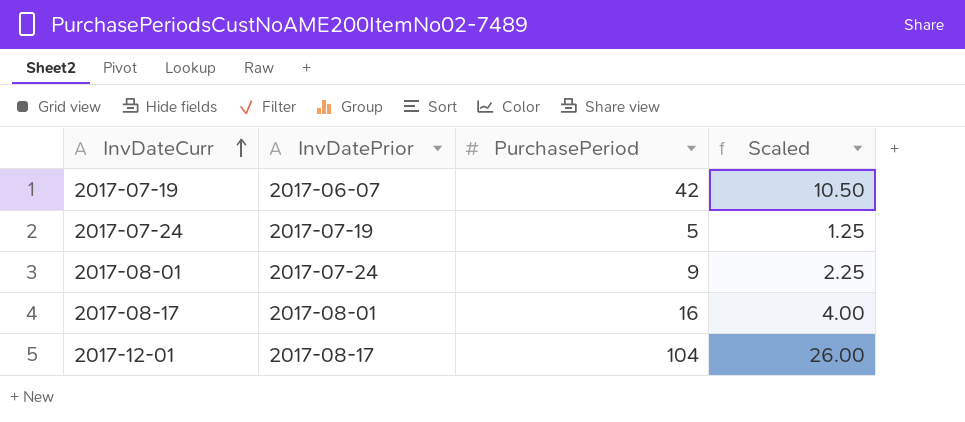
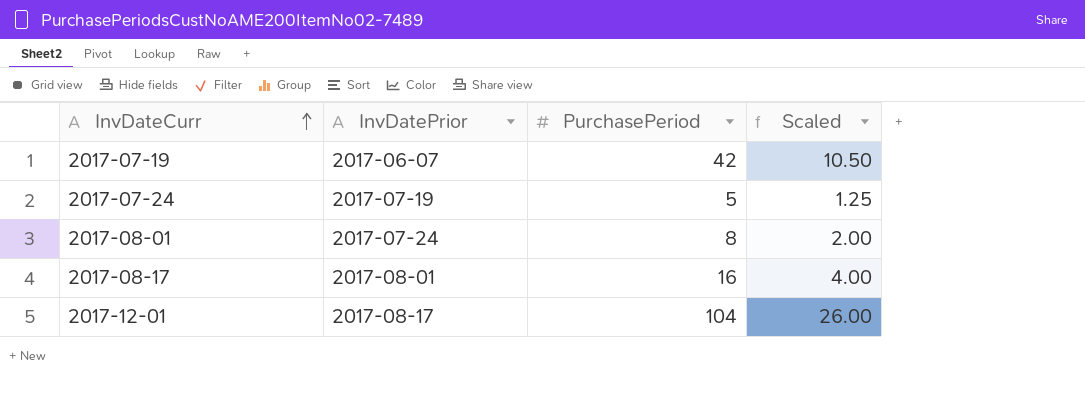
2017-08-01 | PurchasePeriod: 9 -> 8
2017-08-01 | Scaled: 2.25 -> 2.00

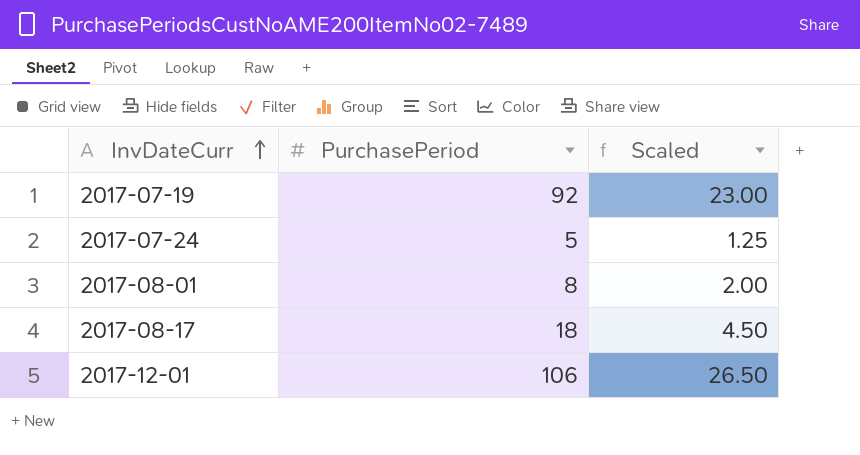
column InvDatePrior | position: 2 -> none
2017-07-19 | PurchasePeriod: 42 -> 92
2017-07-19 | Scaled: 10.50 -> 23.00
2017-08-17 | PurchasePeriod: 16 -> 18
2017-08-17 | Scaled: 4.00 -> 4.50
2017-12-01 | PurchasePeriod: 104 -> 106
2017-12-01 | Scaled: 26.00 -> 26.50

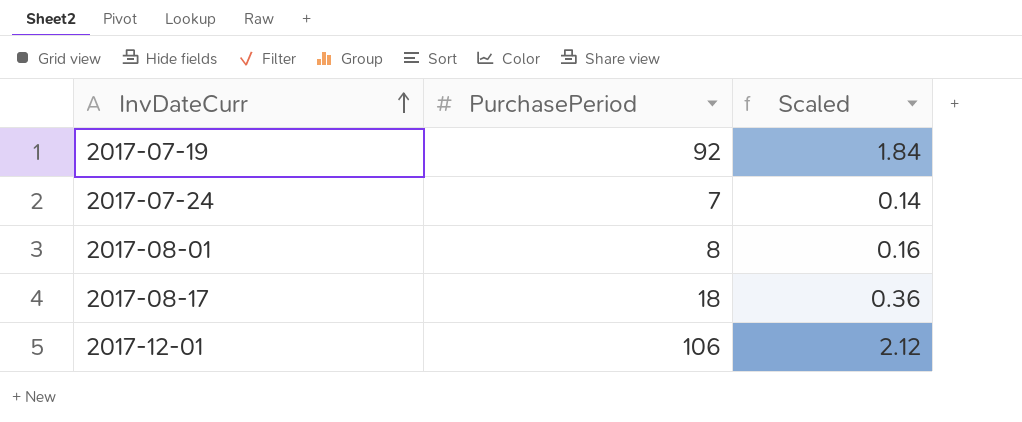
column Scaled | formula: [PurchasePeriod] * 0.25 -> [PurchasePeriod] * 0.02
2017-07-24 | PurchasePeriod: 5 -> 7

